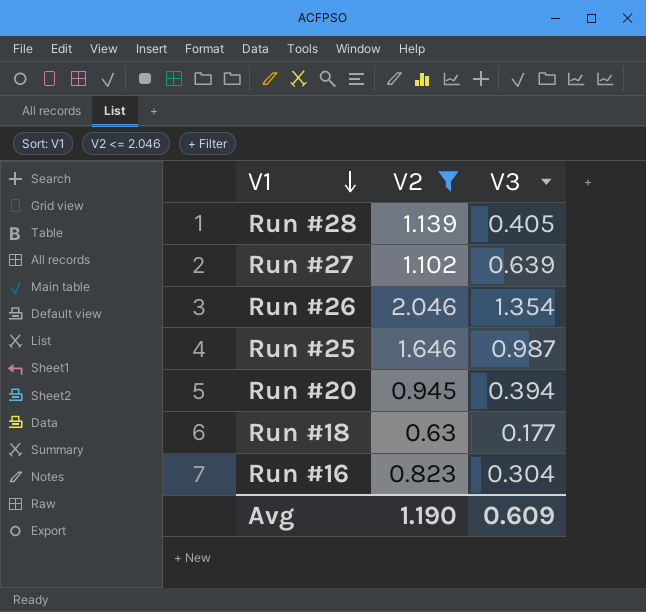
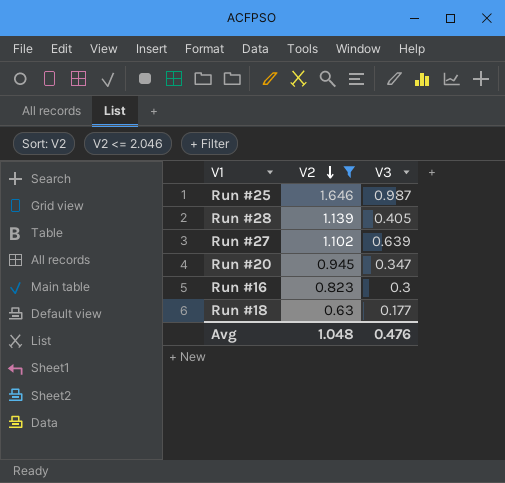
row order: V1 descending -> V2 descending
row Run #26: 2.046 | 1.354 -> none
Run #20 | V3: 0.394 -> 0.347
Run #16 | V3: 0.304 -> 0.3
Avg | V2: 1.190 -> 1.048
Avg | V3: 0.609 -> 0.476

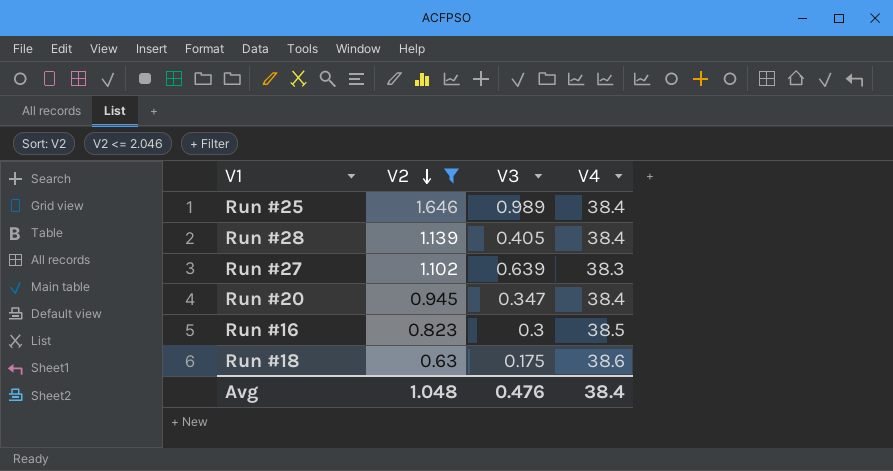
column V4 | position: none -> 4
Run #25 | V3: 0.987 -> 0.989
Run #18 | V3: 0.177 -> 0.175

